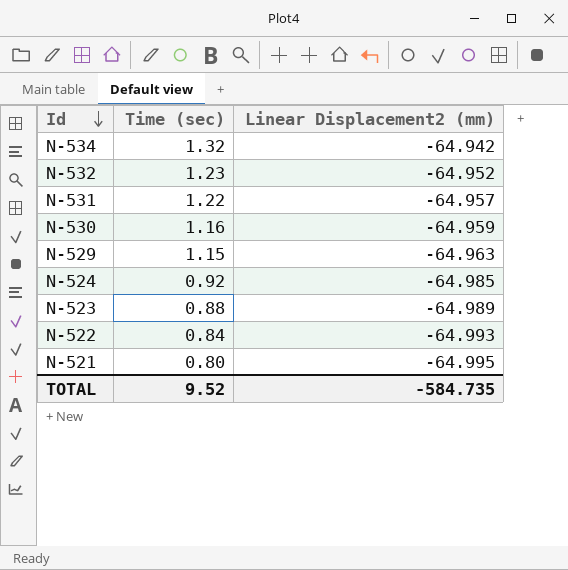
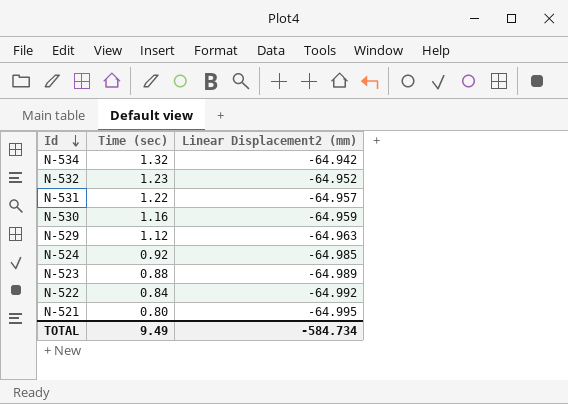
N-529 | Time (sec): 1.15 -> 1.12
N-522 | Linear Displacement2 (mm): -64.993 -> -64.992
TOTAL | Time (sec): 9.52 -> 9.49
TOTAL | Linear Displacement2 (mm): -584.735 -> -584.734

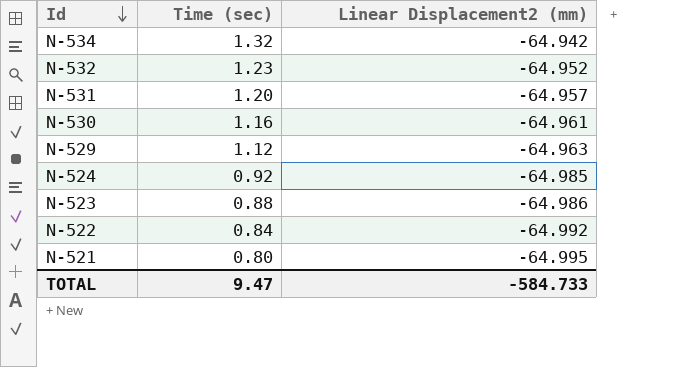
N-531 | Time (sec): 1.22 -> 1.20
N-530 | Linear Displacement2 (mm): -64.959 -> -64.961
N-523 | Linear Displacement2 (mm): -64.989 -> -64.986
TOTAL | Time (sec): 9.49 -> 9.47
TOTAL | Linear Displacement2 (mm): -584.734 -> -584.733

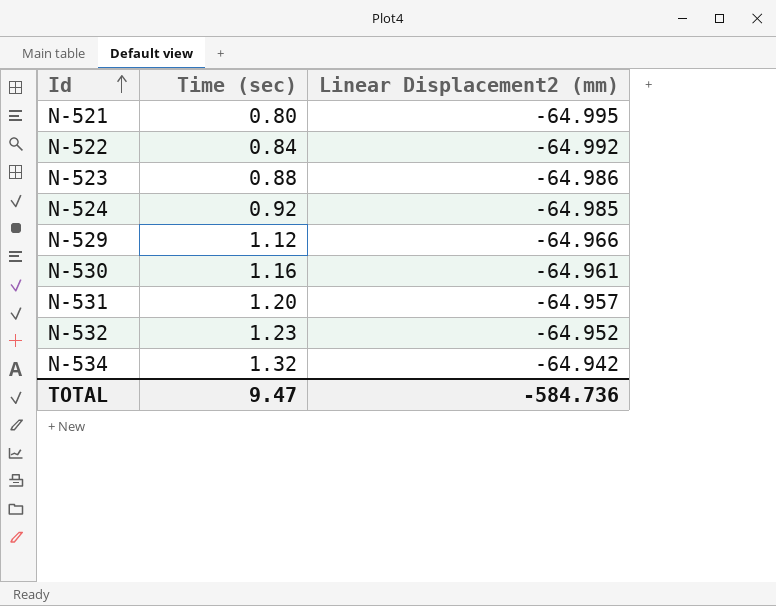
row order: Id descending -> Id ascending
N-529 | Linear Displacement2 (mm): -64.963 -> -64.966
TOTAL | Linear Displacement2 (mm): -584.733 -> -584.736

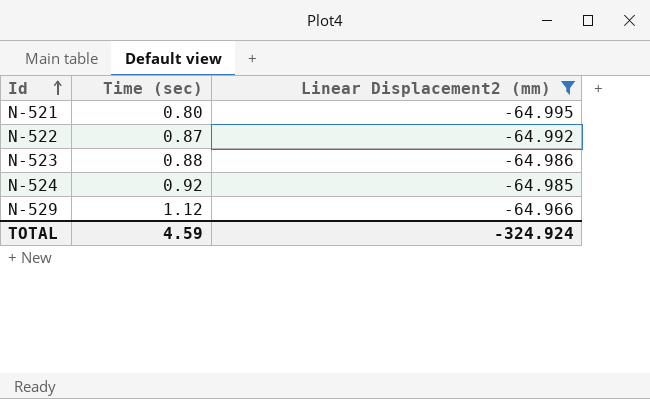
filter: none -> Linear Displacement2 (mm) <= -64.966
N-522 | Time (sec): 0.84 -> 0.87
TOTAL | Time (sec): 9.47 -> 4.59
TOTAL | Linear Displacement2 (mm): -584.736 -> -324.924

